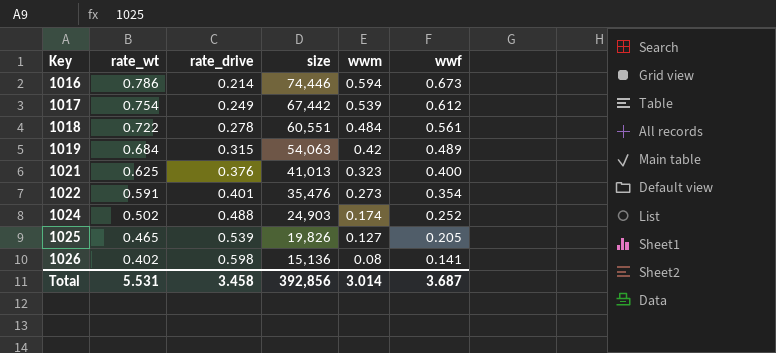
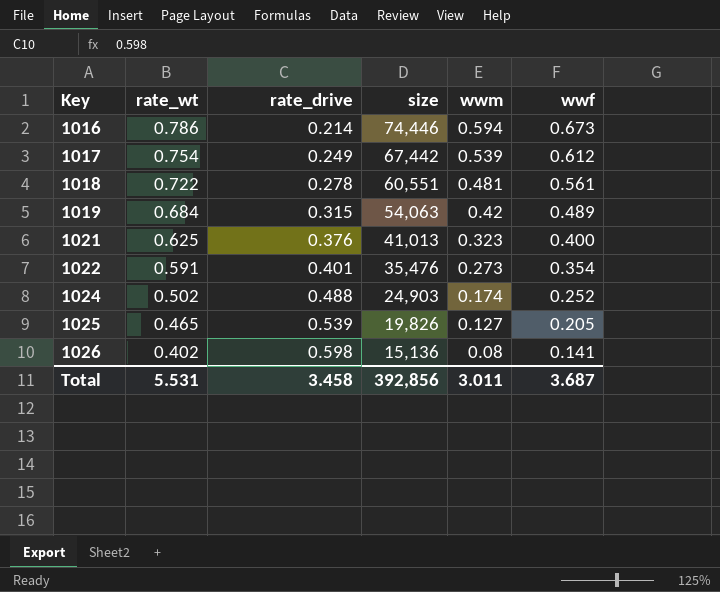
1018 | wwm: 0.484 -> 0.481
Total | wwm: 3.014 -> 3.011

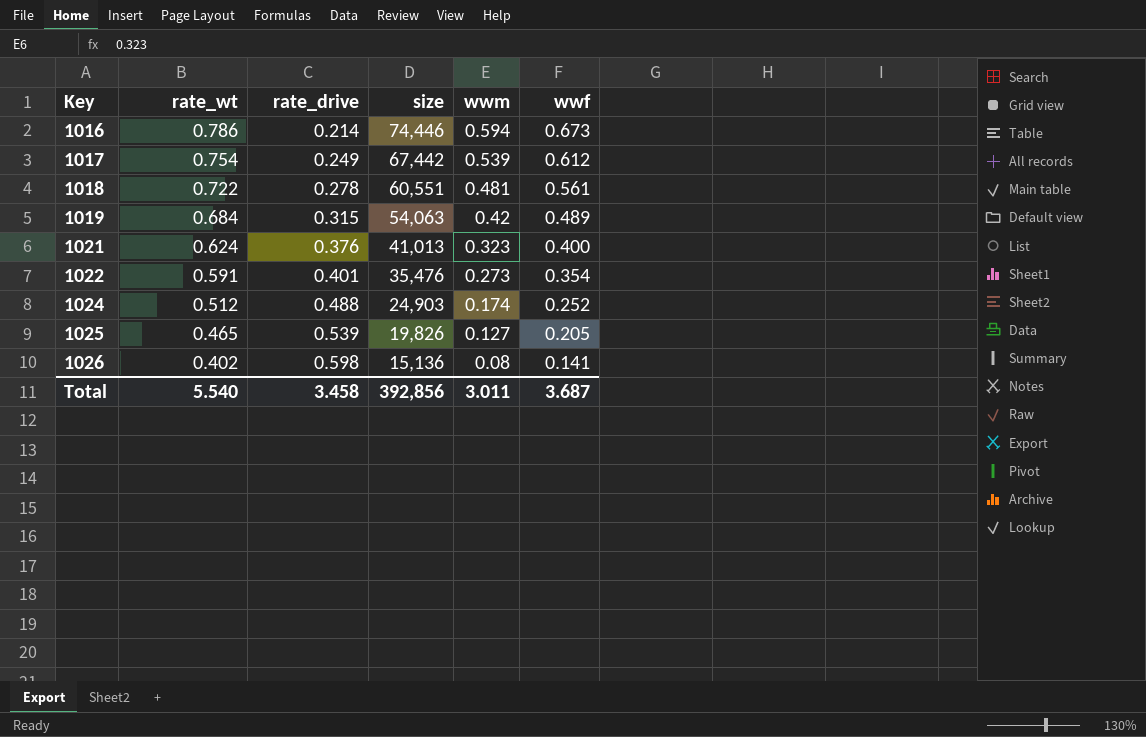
1021 | rate_wt: 0.625 -> 0.624
1024 | rate_wt: 0.502 -> 0.512
Total | rate_wt: 5.531 -> 5.540

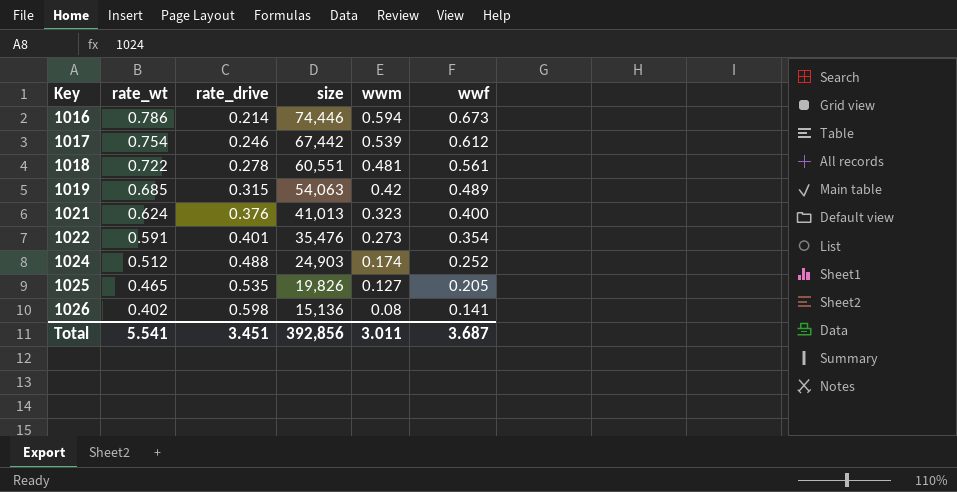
1017 | rate_drive: 0.249 -> 0.246
1019 | rate_wt: 0.684 -> 0.685
1025 | rate_drive: 0.539 -> 0.535
Total | rate_wt: 5.540 -> 5.541
Total | rate_drive: 3.458 -> 3.451

